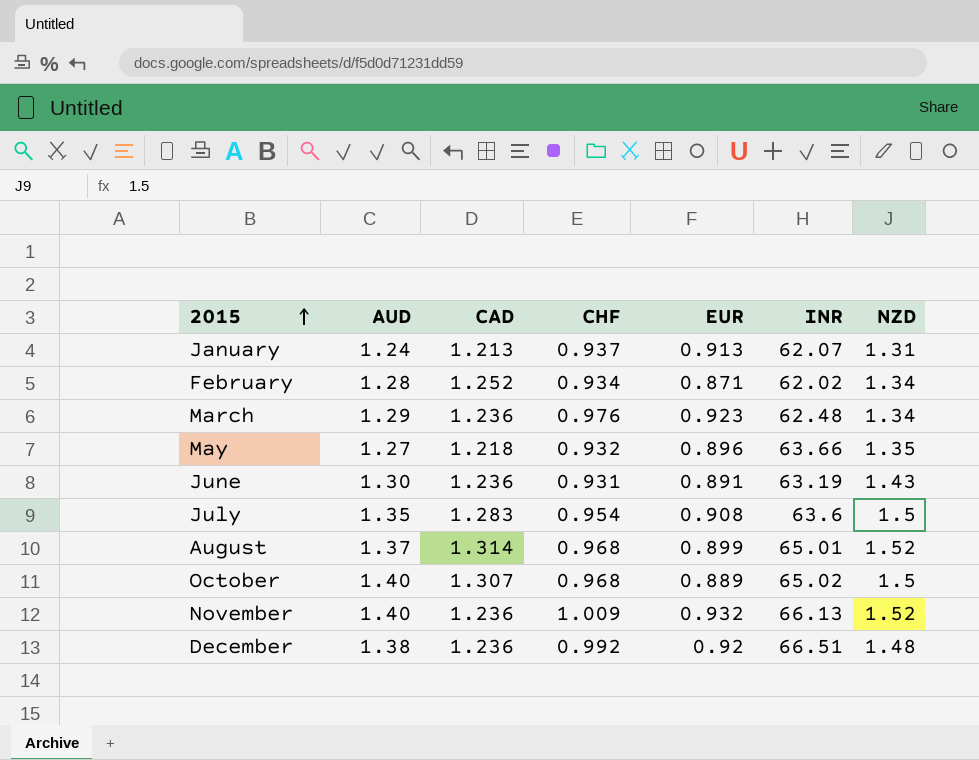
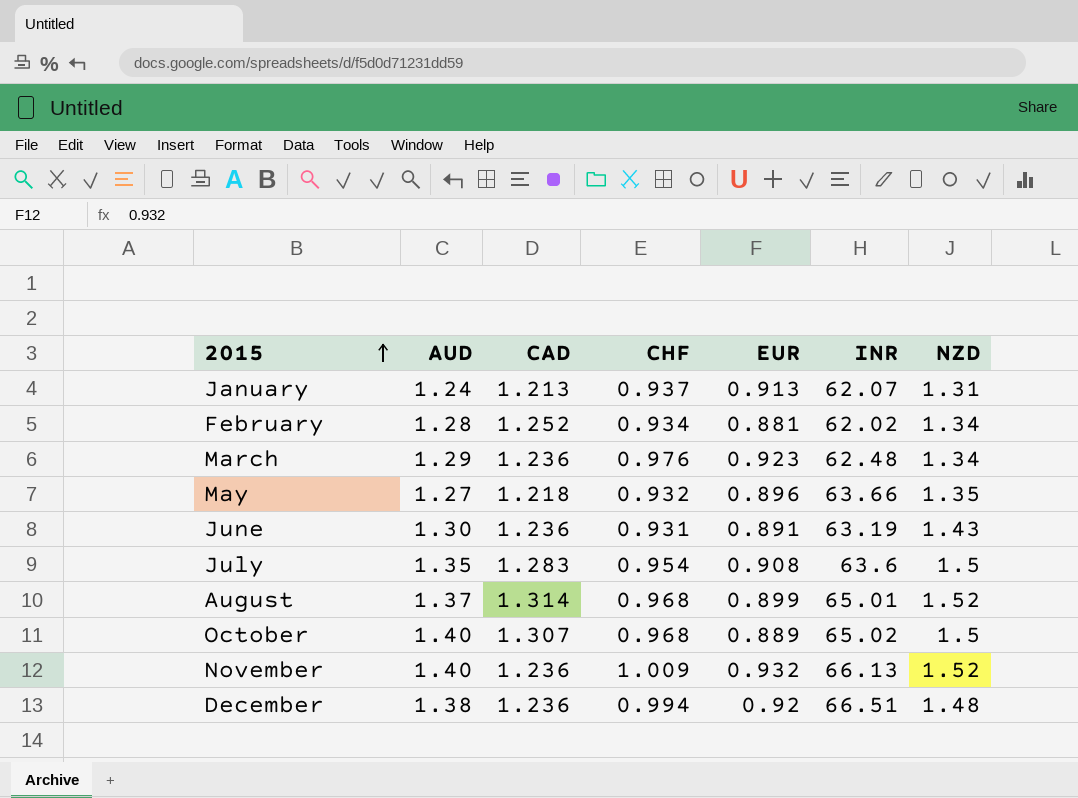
February | EUR: 0.871 -> 0.881
December | CHF: 0.992 -> 0.994

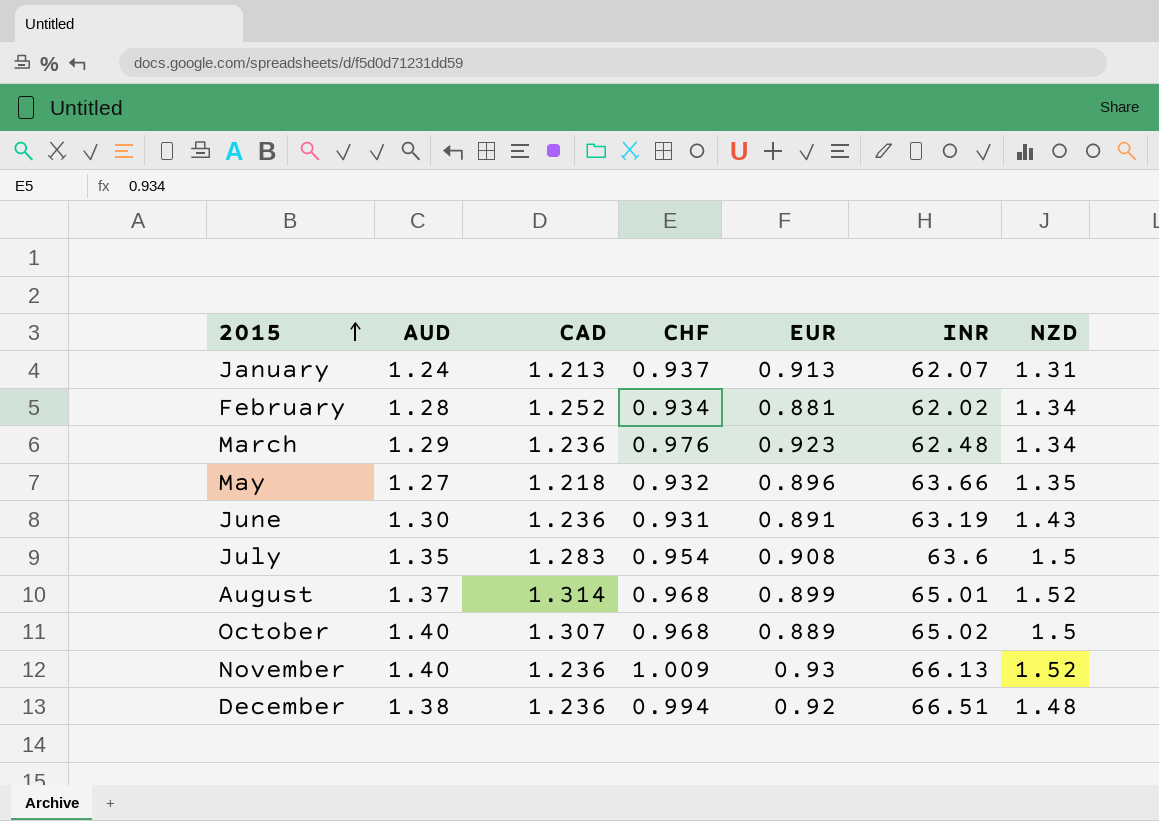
November | EUR: 0.932 -> 0.93

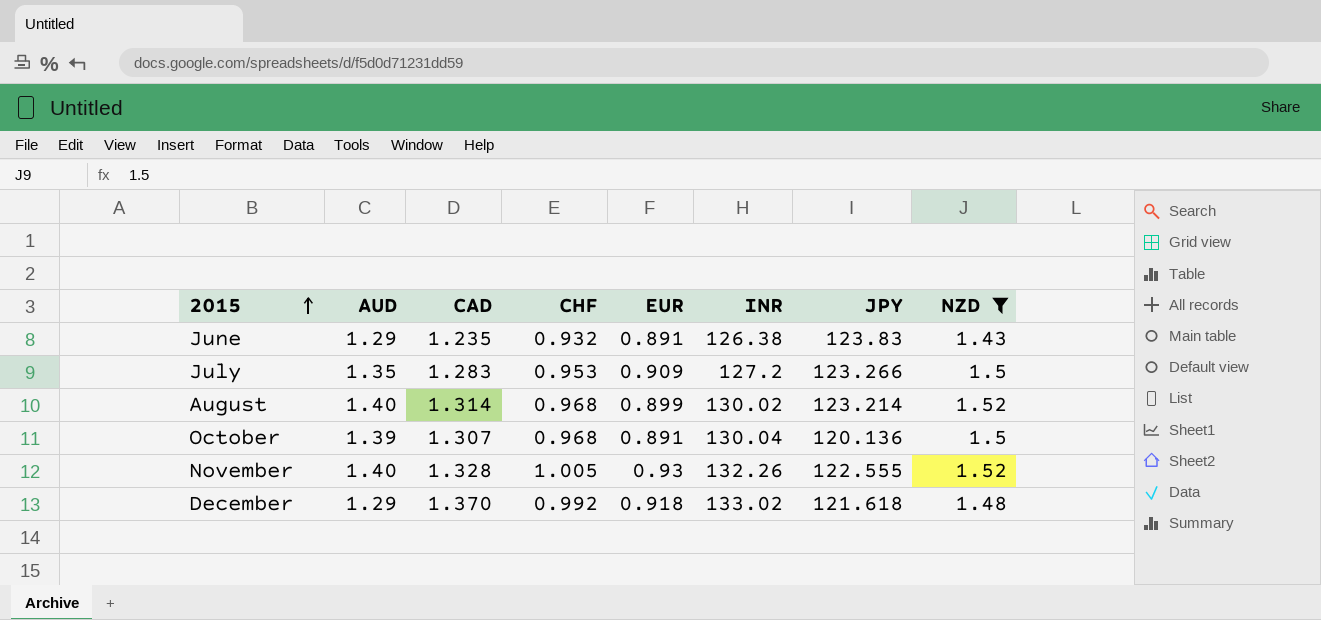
filter: none -> NZD >= 1.43
column JPY | position: none -> 7
June | AUD: 1.30 -> 1.29
June | CAD: 1.236 -> 1.235
June | CHF: 0.931 -> 0.932
June | INR: 63.19 -> 126.38
July | CHF: 0.954 -> 0.953
July | EUR: 0.908 -> 0.909
July | INR: 63.6 -> 127.2
August | AUD: 1.37 -> 1.40
August | INR: 65.01 -> 130.02
October | AUD: 1.40 -> 1.39
October | EUR: 0.889 -> 0.891
October | INR: 65.02 -> 130.04
November | CAD: 1.236 -> 1.328
November | CHF: 1.009 -> 1.005
November | INR: 66.13 -> 132.26
December | AUD: 1.38 -> 1.29
December | CAD: 1.236 -> 1.370
December | CHF: 0.994 -> 0.992
December | EUR: 0.92 -> 0.918
December | INR: 66.51 -> 133.02

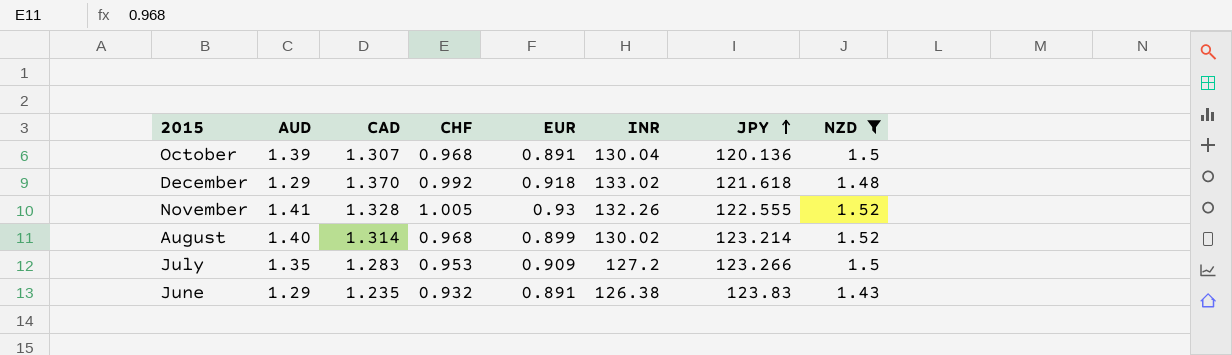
row order: 2015 ascending -> JPY ascending
November | AUD: 1.40 -> 1.41

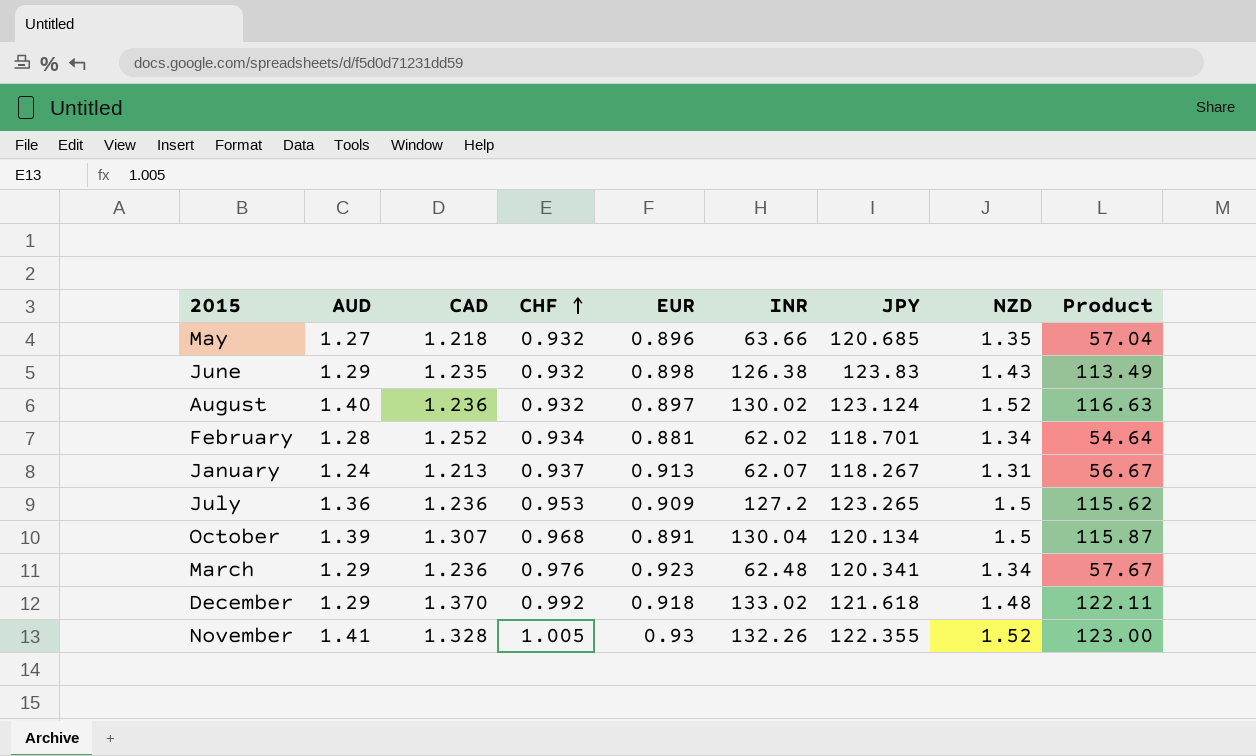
filter: NZD >= 1.43 -> none
row order: JPY ascending -> CHF ascending
column Product | formula: none -> [EUR] * [INR]
June | EUR: 0.891 -> 0.898
August | CAD: 1.314 -> 1.236
August | CHF: 0.968 -> 0.932
August | EUR: 0.899 -> 0.897
August | JPY: 123.214 -> 123.124
July | AUD: 1.35 -> 1.36
July | CAD: 1.283 -> 1.236
July | JPY: 123.266 -> 123.265
October | JPY: 120.136 -> 120.134
November | JPY: 122.555 -> 122.355

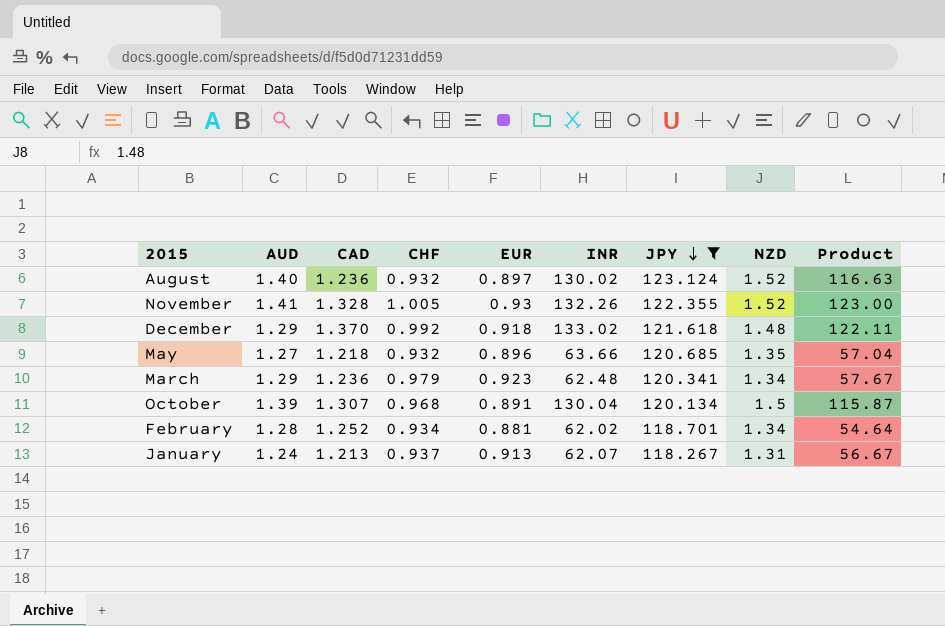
filter: none -> JPY <= 123.124
row order: CHF ascending -> JPY descending
March | CHF: 0.976 -> 0.979

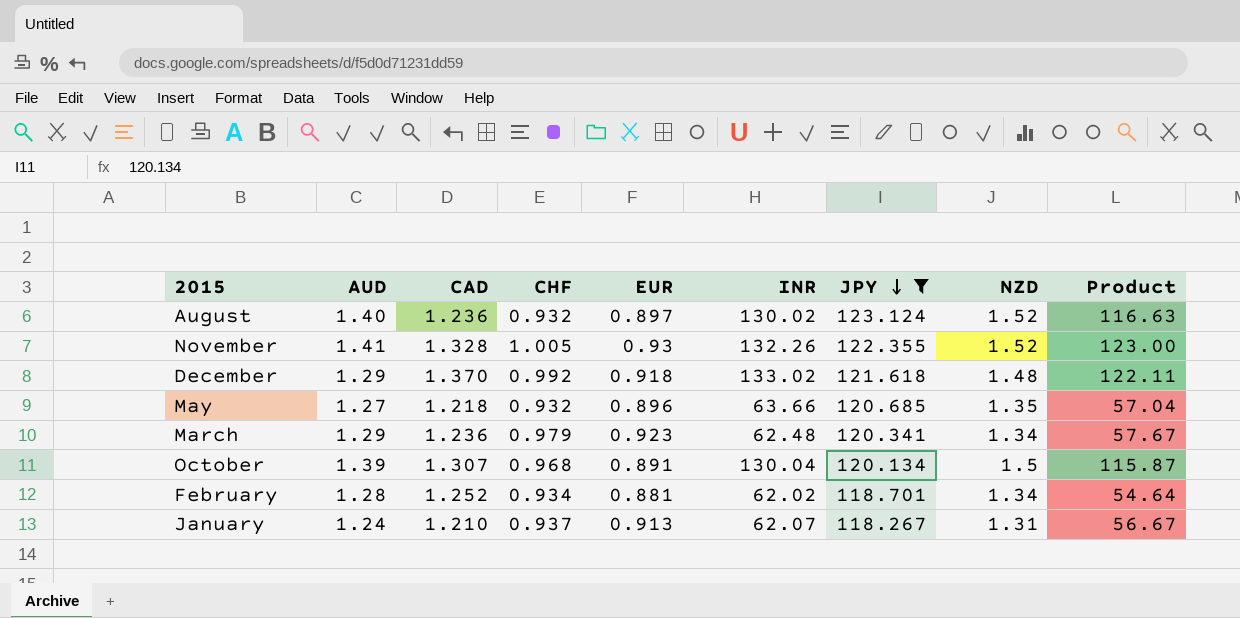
January | CAD: 1.213 -> 1.210

